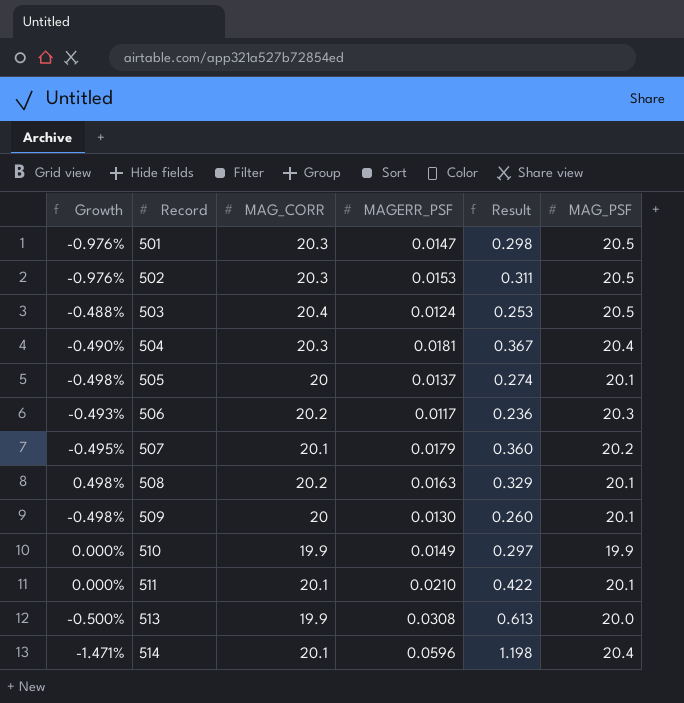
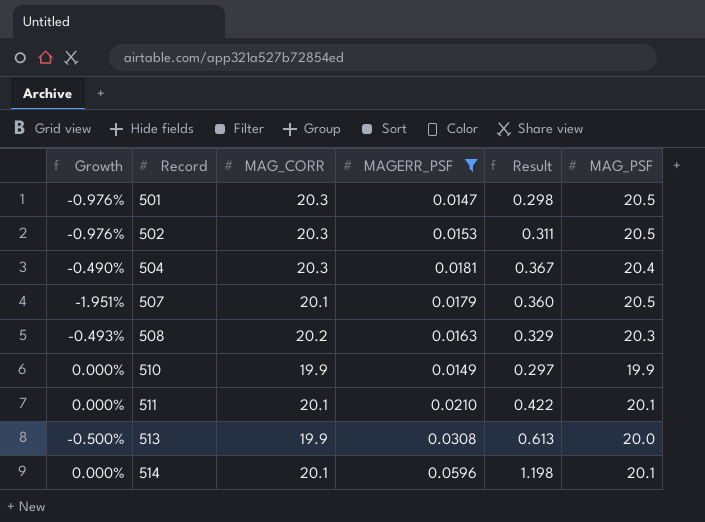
filter: none -> MAGERR_PSF >= 0.0147
507 | Growth: -0.495% -> -1.951%
507 | MAG_PSF: 20.2 -> 20.5
508 | Growth: 0.498% -> -0.493%
508 | MAG_PSF: 20.1 -> 20.3
514 | Growth: -1.471% -> 0.000%
514 | MAG_PSF: 20.4 -> 20.1

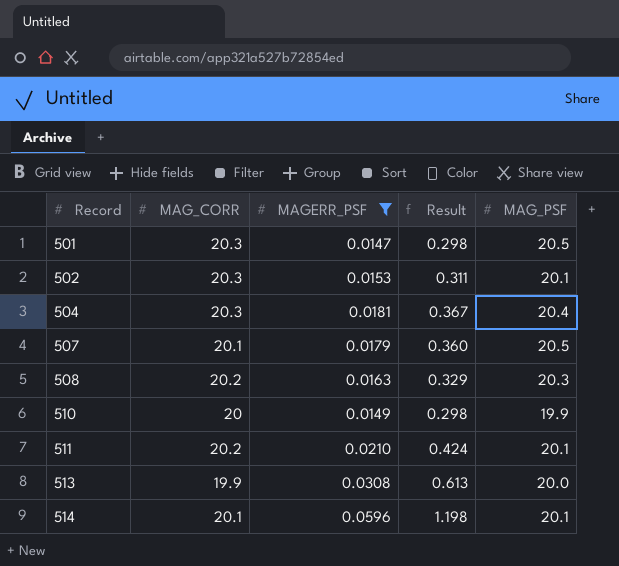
column Growth | formula: ([MAG_CORR] - [MAG_PSF]) / [MAG_PSF] -> none
502 | MAG_PSF: 20.5 -> 20.1
510 | MAG_CORR: 19.9 -> 20
510 | Result: 0.297 -> 0.298
511 | MAG_CORR: 20.1 -> 20.2
511 | Result: 0.422 -> 0.424

